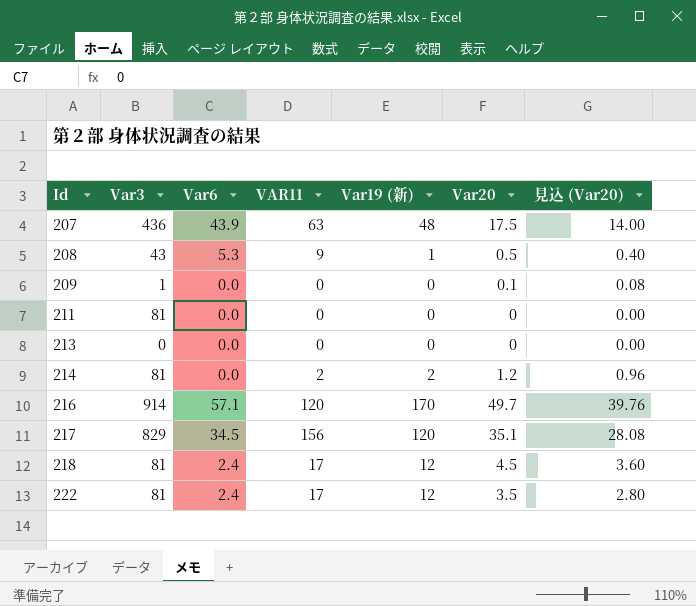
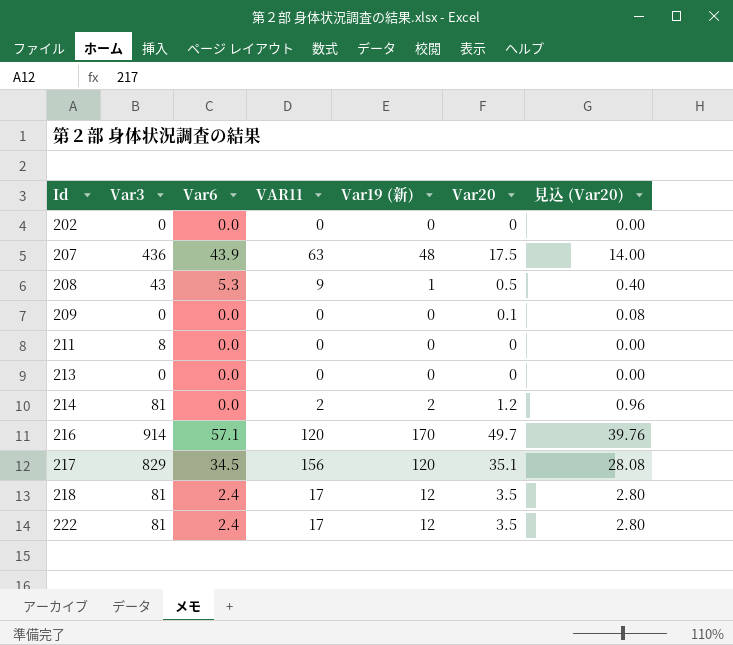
row 202: none -> 0 | 0.0 | 0 | 0 | 0 | 0.00
209 | Var3: 1 -> 0
211 | Var3: 81 -> 8
218 | Var20: 4.5 -> 3.5
218 | 見込 (Var20): 3.60 -> 2.80

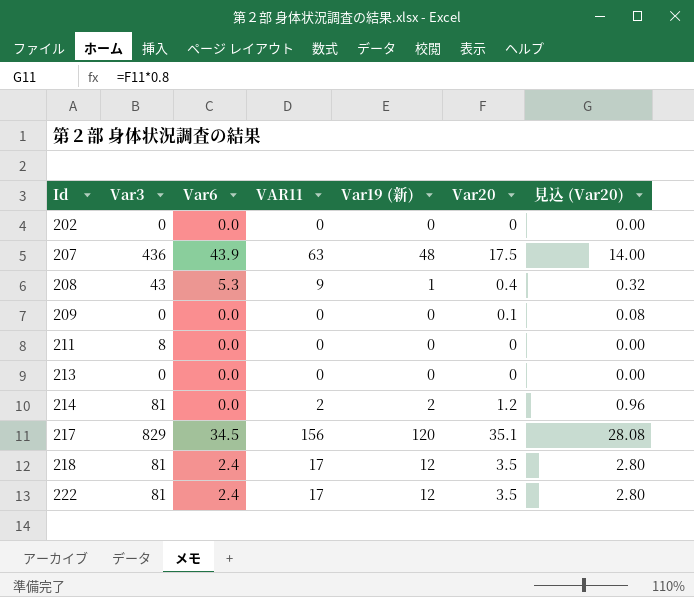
row 216: 914 | 57.1 | 120 | 170 | 49.7 | 39.76 -> none
208 | Var20: 0.5 -> 0.4
208 | 見込 (Var20): 0.40 -> 0.32

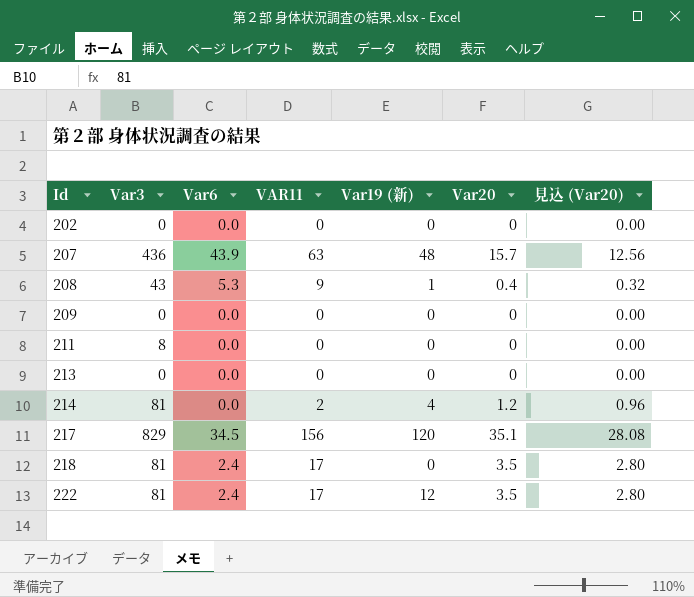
207 | Var20: 17.5 -> 15.7
207 | 見込 (Var20): 14.00 -> 12.56
209 | Var20: 0.1 -> 0
209 | 見込 (Var20): 0.08 -> 0.00
214 | Var19 (新): 2 -> 4
218 | Var19 (新): 12 -> 0

